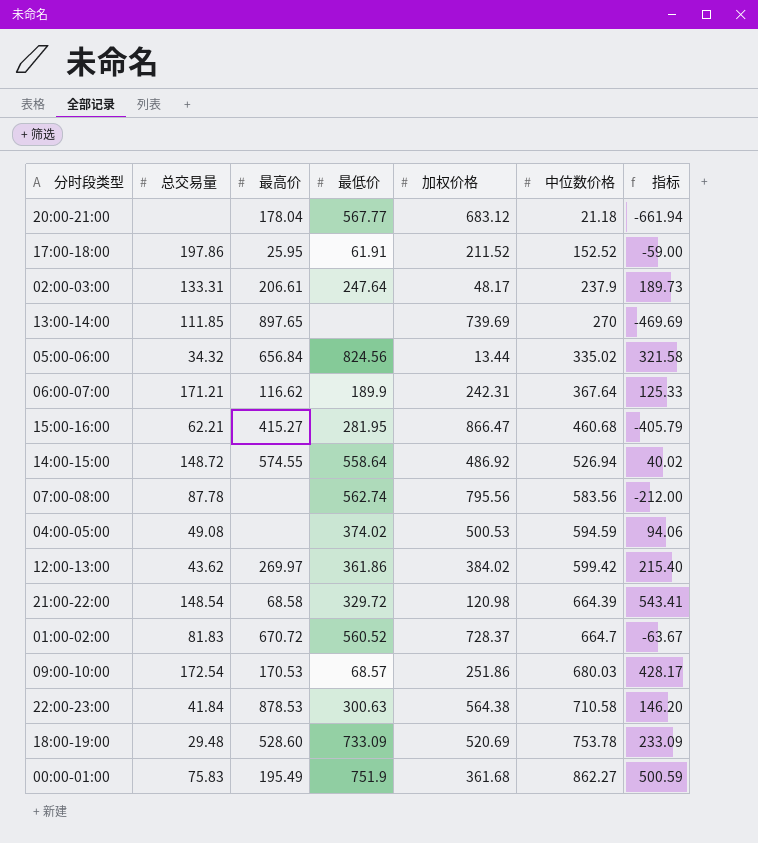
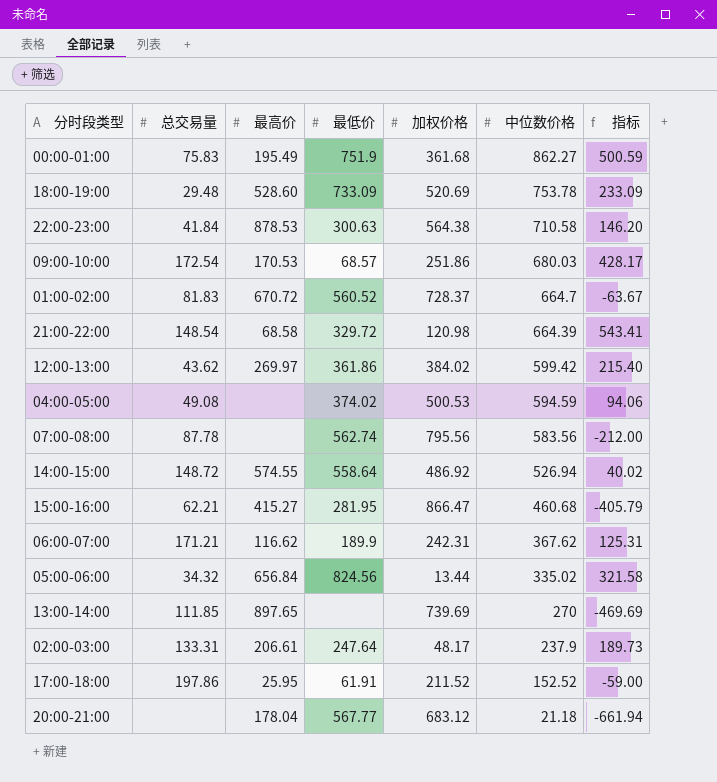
row order: 中位数价格 ascending -> 中位数价格 descending
06:00-07:00 | 中位数价格: 367.64 -> 367.62
06:00-07:00 | 指标: 125.33 -> 125.31

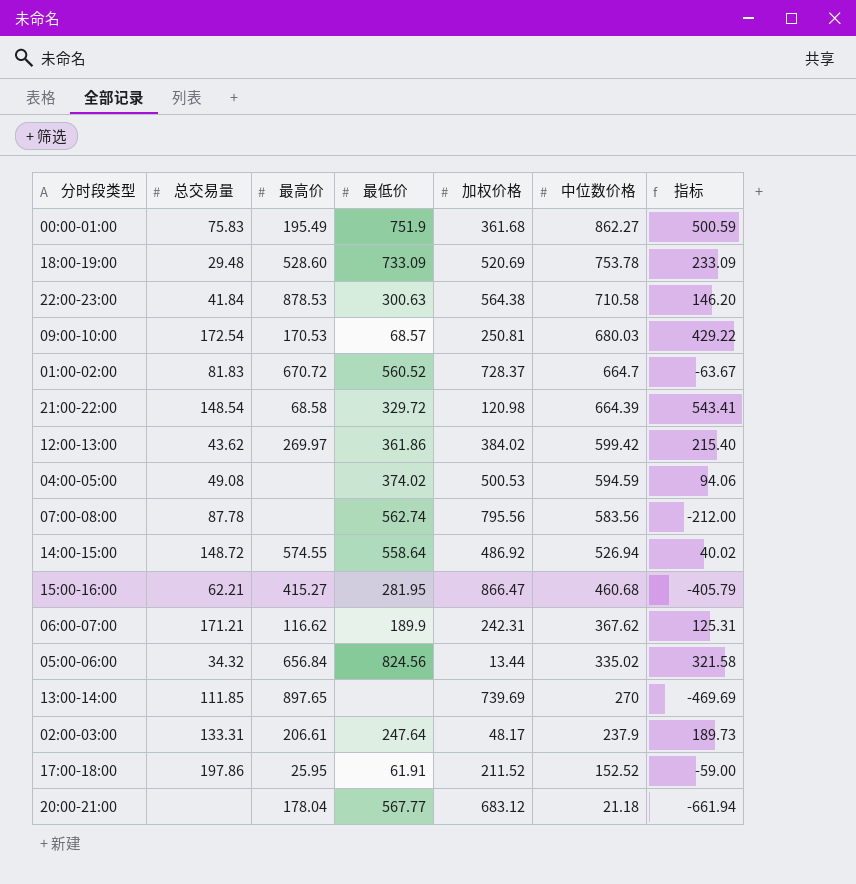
09:00-10:00 | 加权价格: 251.86 -> 250.81
09:00-10:00 | 指标: 428.17 -> 429.22

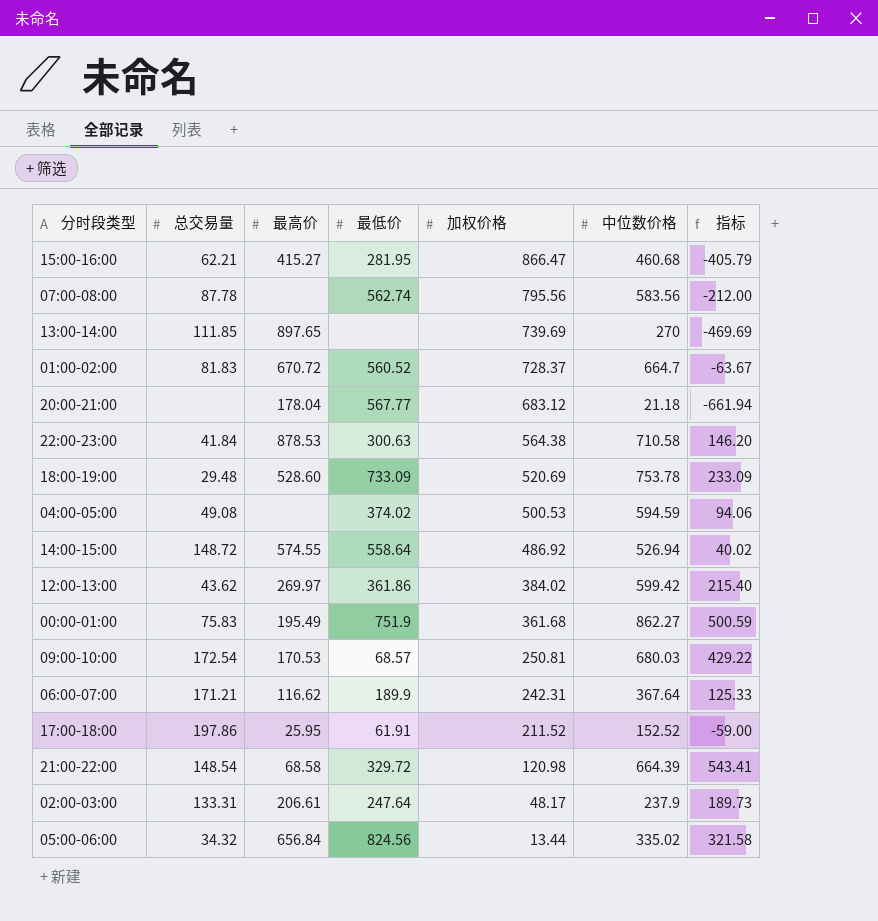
row order: 中位数价格 descending -> 加权价格 descending
06:00-07:00 | 中位数价格: 367.62 -> 367.64
06:00-07:00 | 指标: 125.31 -> 125.33

